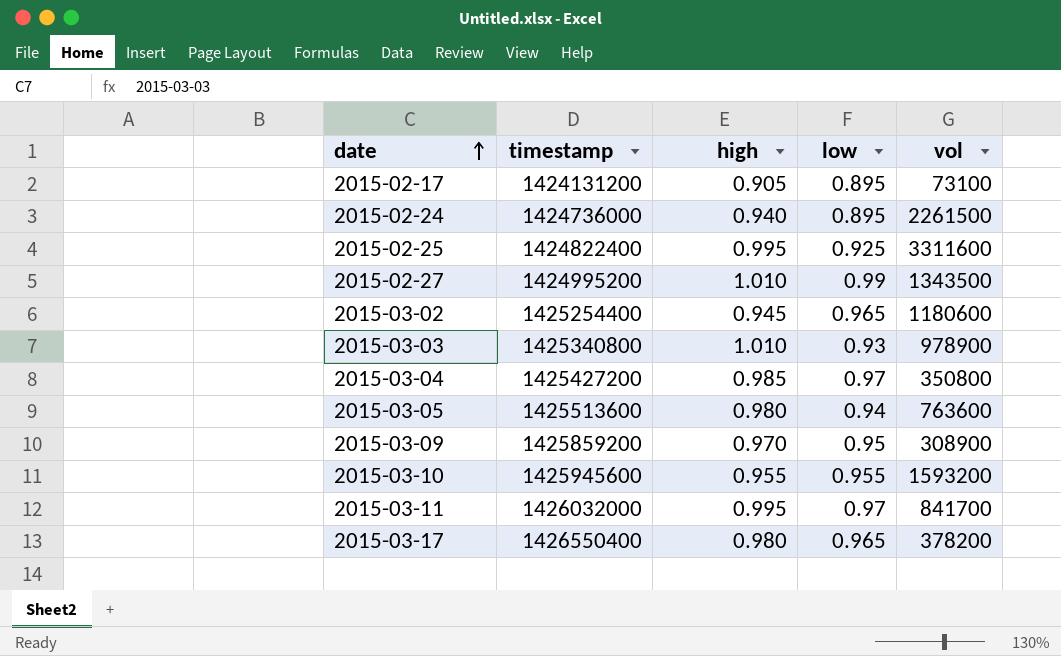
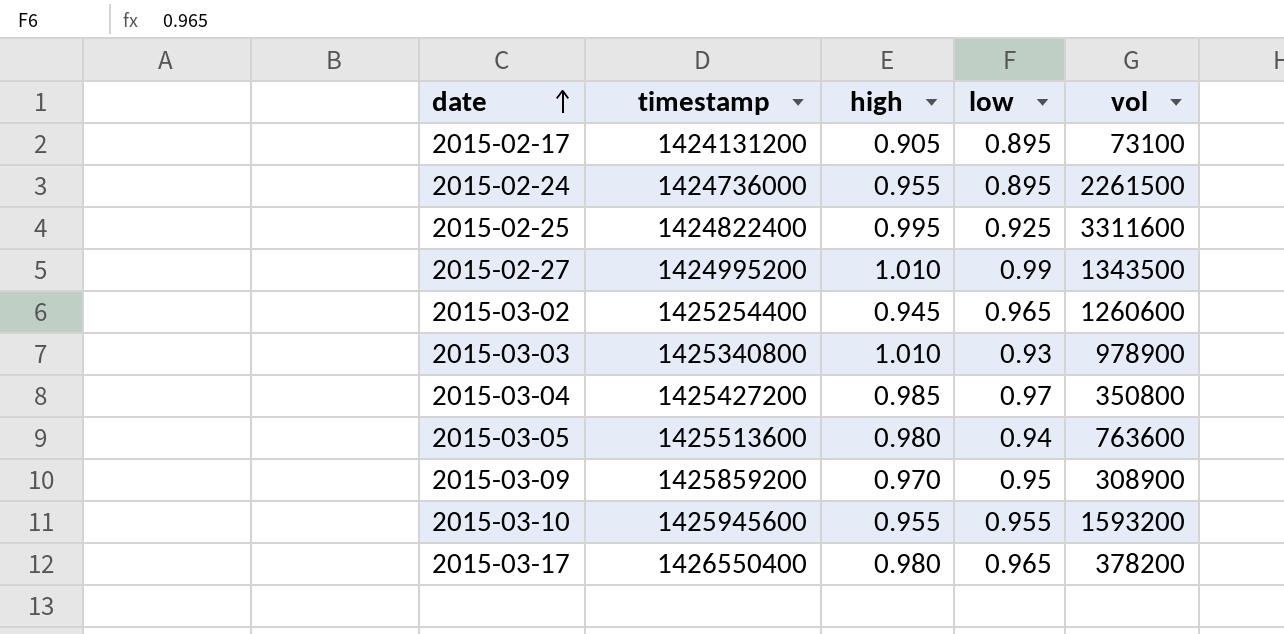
row 2015-03-11: 1426032000 | 0.995 | 0.97 | 841700 -> none
2015-02-24 | high: 0.940 -> 0.955
2015-03-02 | vol: 1180600 -> 1260600

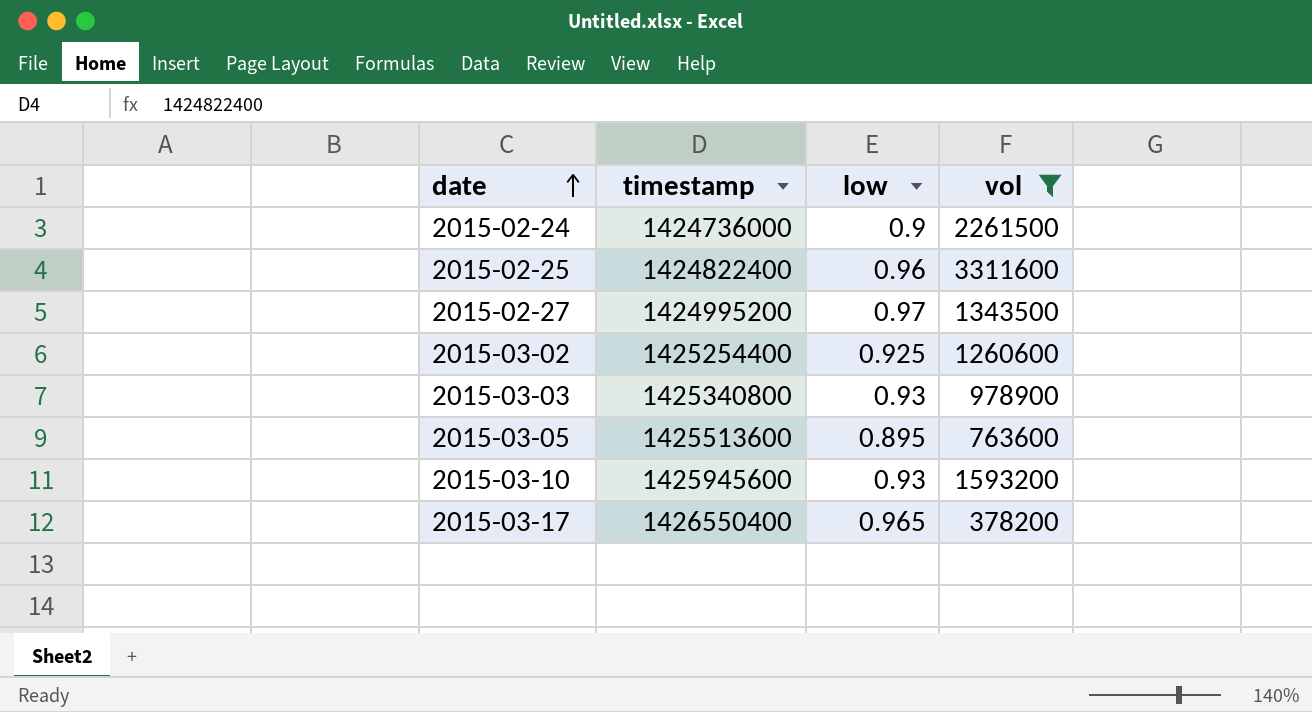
filter: none -> vol >= 378200
column high | position: 3 -> none
2015-02-24 | low: 0.895 -> 0.9
2015-02-25 | low: 0.925 -> 0.96
2015-02-27 | low: 0.99 -> 0.97
2015-03-02 | low: 0.965 -> 0.925
2015-03-05 | low: 0.94 -> 0.895
2015-03-10 | low: 0.955 -> 0.93

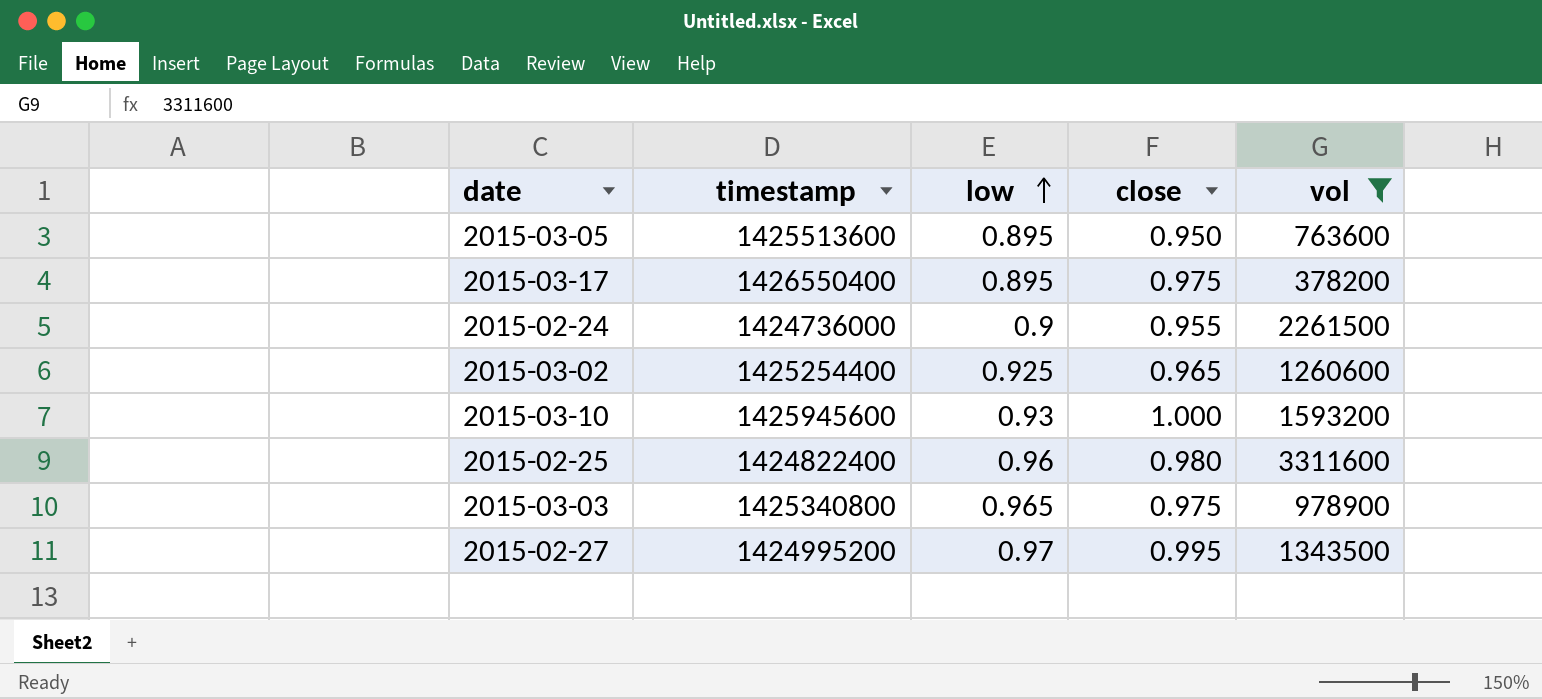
row order: date ascending -> low ascending
column close | position: none -> 4
2015-03-17 | low: 0.965 -> 0.895
2015-03-03 | low: 0.93 -> 0.965

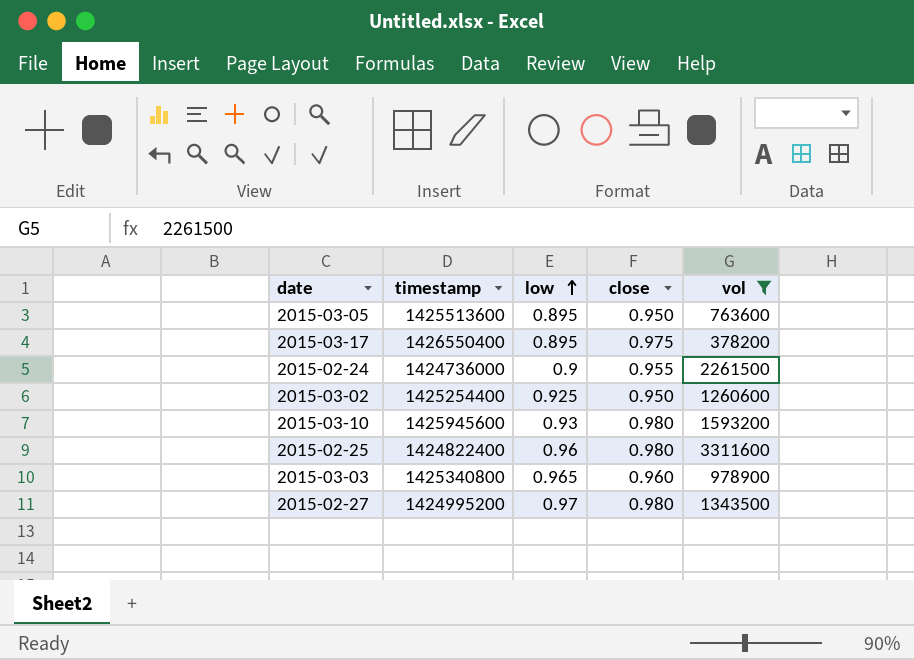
2015-03-02 | close: 0.965 -> 0.950
2015-03-10 | close: 1.000 -> 0.980
2015-03-03 | close: 0.975 -> 0.960
2015-02-27 | close: 0.995 -> 0.980

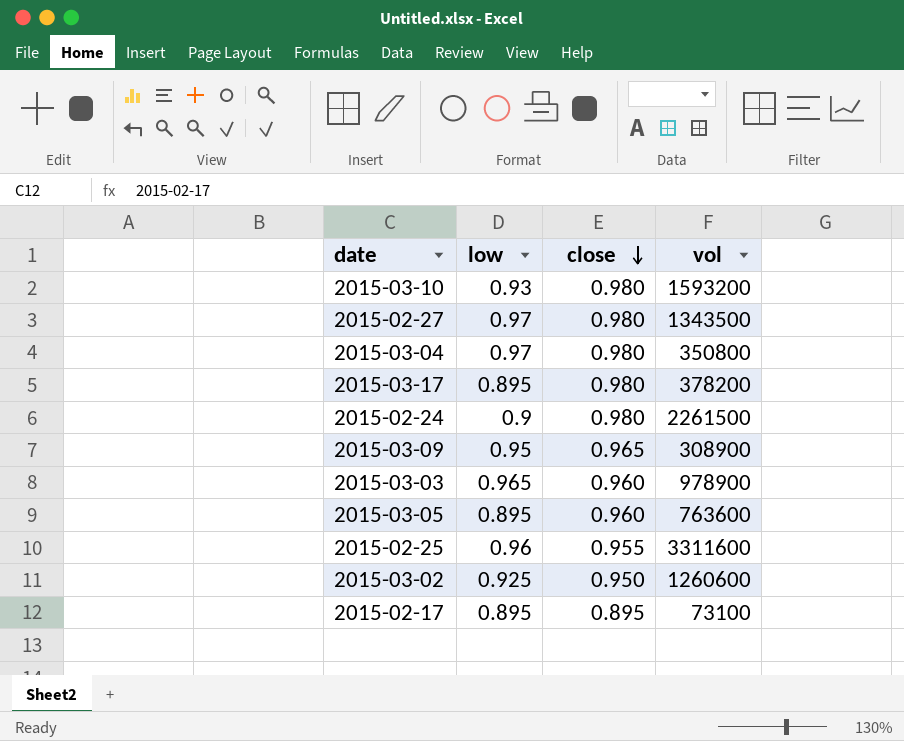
filter: vol >= 378200 -> none
row order: low ascending -> close descending
column timestamp | position: 2 -> none
2015-03-17 | close: 0.975 -> 0.980
2015-02-24 | close: 0.955 -> 0.980
2015-03-05 | close: 0.950 -> 0.960
2015-02-25 | close: 0.980 -> 0.955

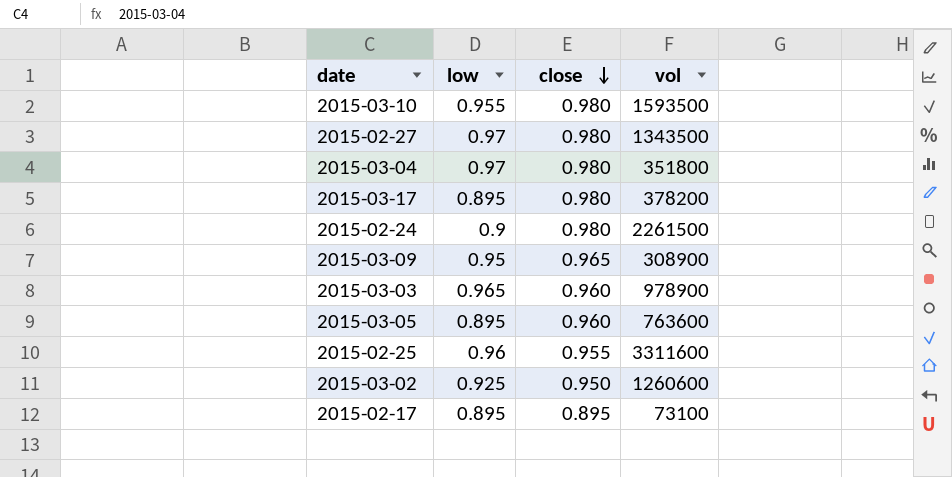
2015-03-10 | low: 0.93 -> 0.955
2015-03-10 | vol: 1593200 -> 1593500
2015-03-04 | vol: 350800 -> 351800

